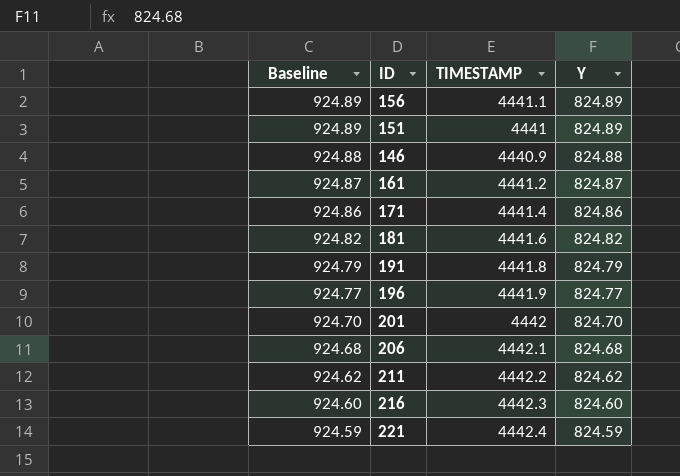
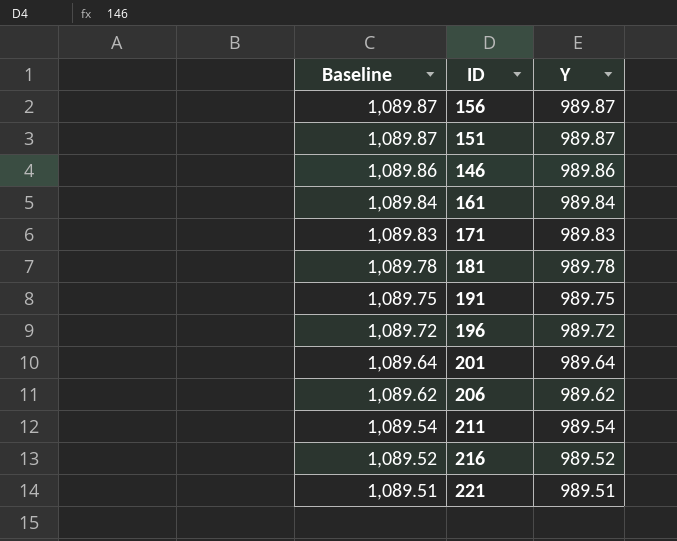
column TIMESTAMP | position: 3 -> none
156 | Baseline: 924.89 -> 1,089.87
156 | Y: 824.89 -> 989.87
151 | Baseline: 924.89 -> 1,089.87
151 | Y: 824.89 -> 989.87
146 | Baseline: 924.88 -> 1,089.86
146 | Y: 824.88 -> 989.86
161 | Baseline: 924.87 -> 1,089.84
161 | Y: 824.87 -> 989.84
171 | Baseline: 924.86 -> 1,089.83
171 | Y: 824.86 -> 989.83
181 | Baseline: 924.82 -> 1,089.78
181 | Y: 824.82 -> 989.78
191 | Baseline: 924.79 -> 1,089.75
191 | Y: 824.79 -> 989.75
196 | Baseline: 924.77 -> 1,089.72
196 | Y: 824.77 -> 989.72
201 | Baseline: 924.70 -> 1,089.64
201 | Y: 824.70 -> 989.64
206 | Baseline: 924.68 -> 1,089.62
206 | Y: 824.68 -> 989.62
211 | Baseline: 924.62 -> 1,089.54
211 | Y: 824.62 -> 989.54
216 | Baseline: 924.60 -> 1,089.52
216 | Y: 824.60 -> 989.52
221 | Baseline: 924.59 -> 1,089.51
221 | Y: 824.59 -> 989.51

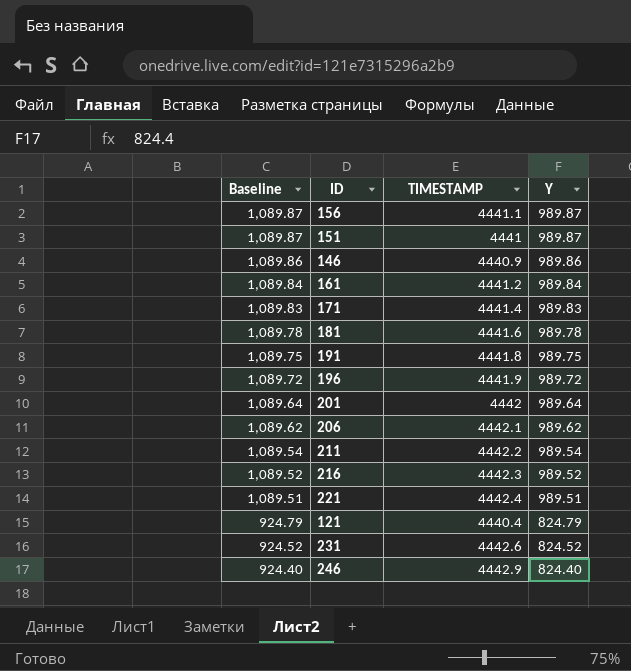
column TIMESTAMP | position: none -> 3
row 121: none -> 924.79 | 4440.4 | 824.79
row 231: none -> 924.52 | 4442.6 | 824.52
row 246: none -> 924.40 | 4442.9 | 824.40

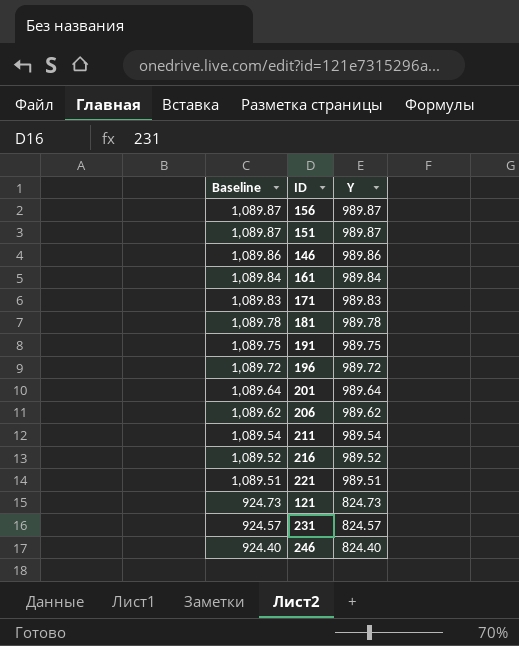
column TIMESTAMP | position: 3 -> none
121 | Baseline: 924.79 -> 924.73
121 | Y: 824.79 -> 824.73
231 | Baseline: 924.52 -> 924.57
231 | Y: 824.52 -> 824.57

